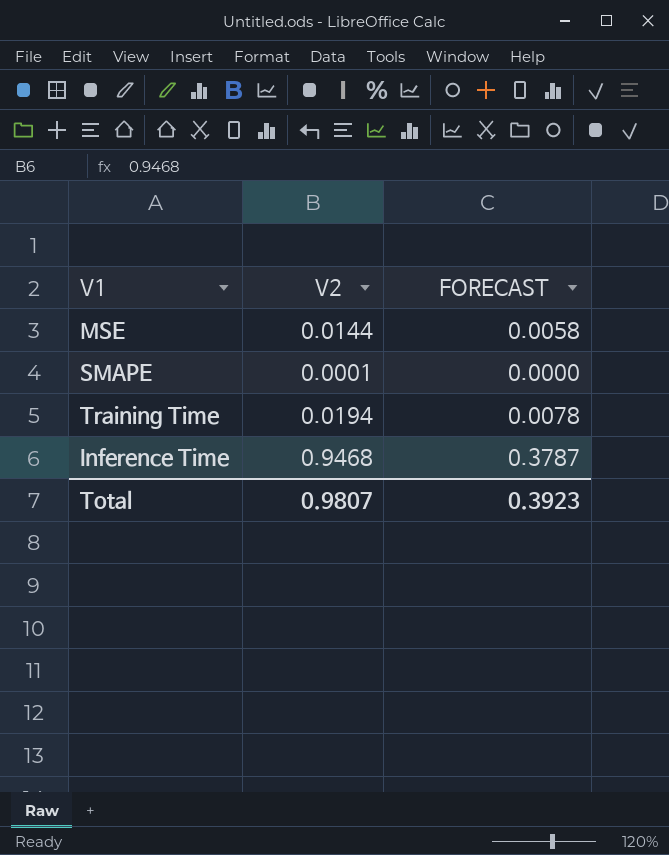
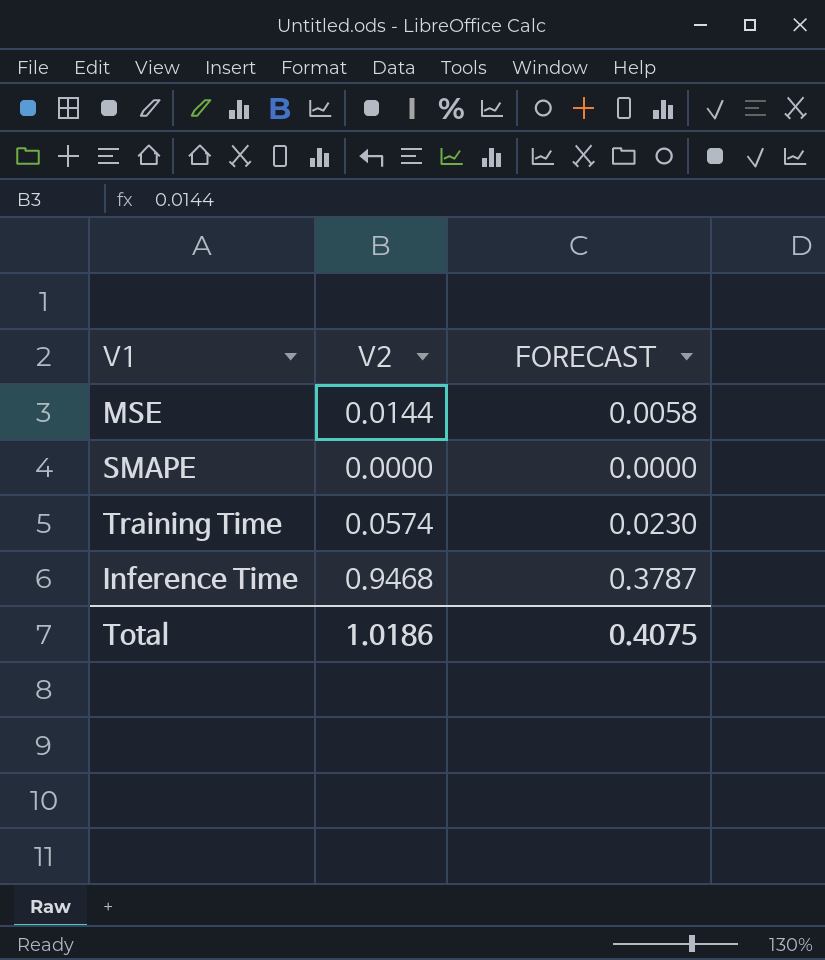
SMAPE | V2: 0.0001 -> 0.0000
Training Time | V2: 0.0194 -> 0.0574
Training Time | FORECAST: 0.0078 -> 0.0230
Total | V2: 0.9807 -> 1.0186
Total | FORECAST: 0.3923 -> 0.4075

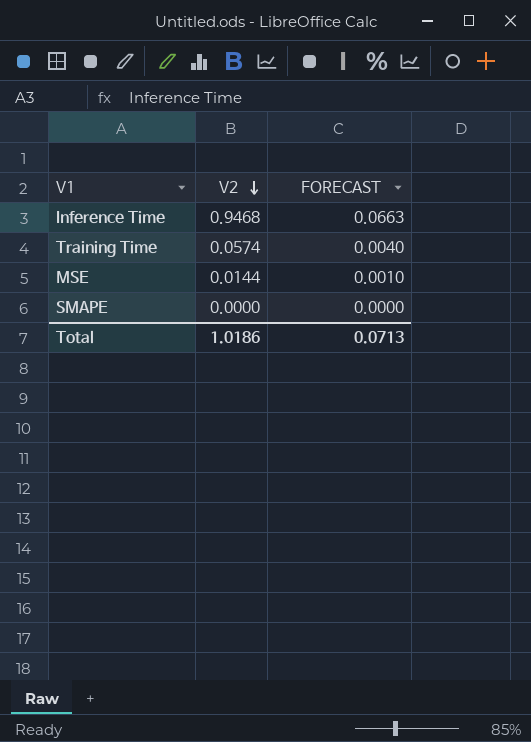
row order: none -> V2 descending
column FORECAST | formula: [V2] * 0.4 -> [V2] * 0.07
Total | FORECAST: 0.4075 -> 0.0713

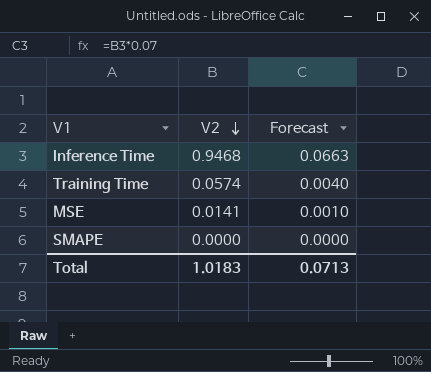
column name: FORECAST -> Forecast
MSE | V2: 0.0144 -> 0.0141
Total | V2: 1.0186 -> 1.0183

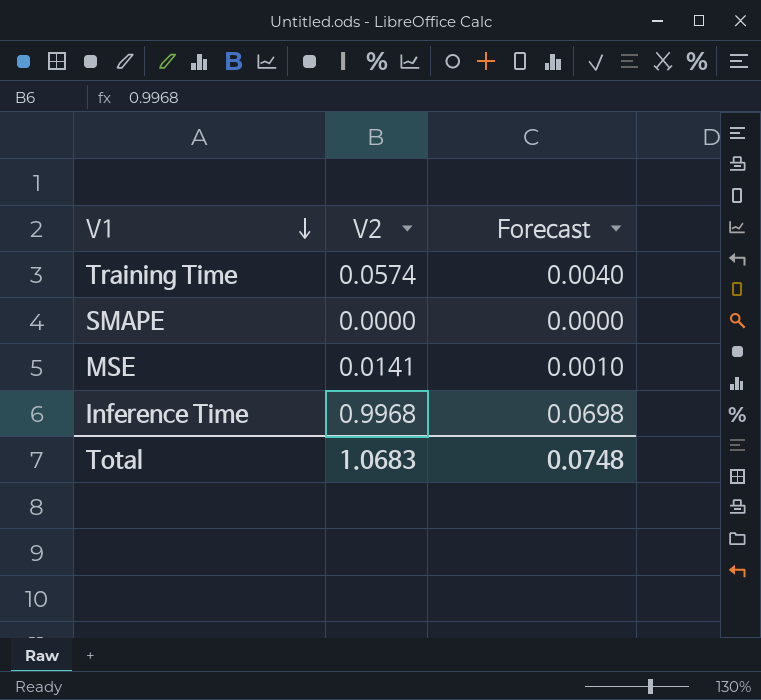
row order: V2 descending -> V1 descending
Inference Time | V2: 0.9468 -> 0.9968
Inference Time | Forecast: 0.0663 -> 0.0698
Total | V2: 1.0183 -> 1.0683
Total | Forecast: 0.0713 -> 0.0748

